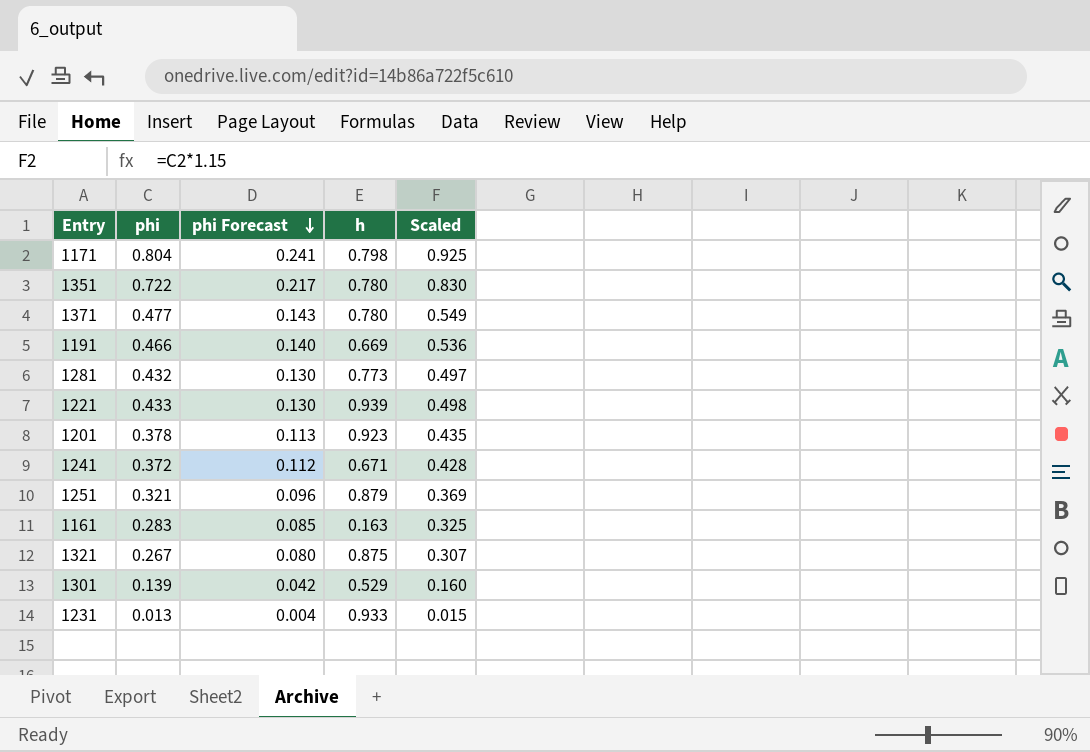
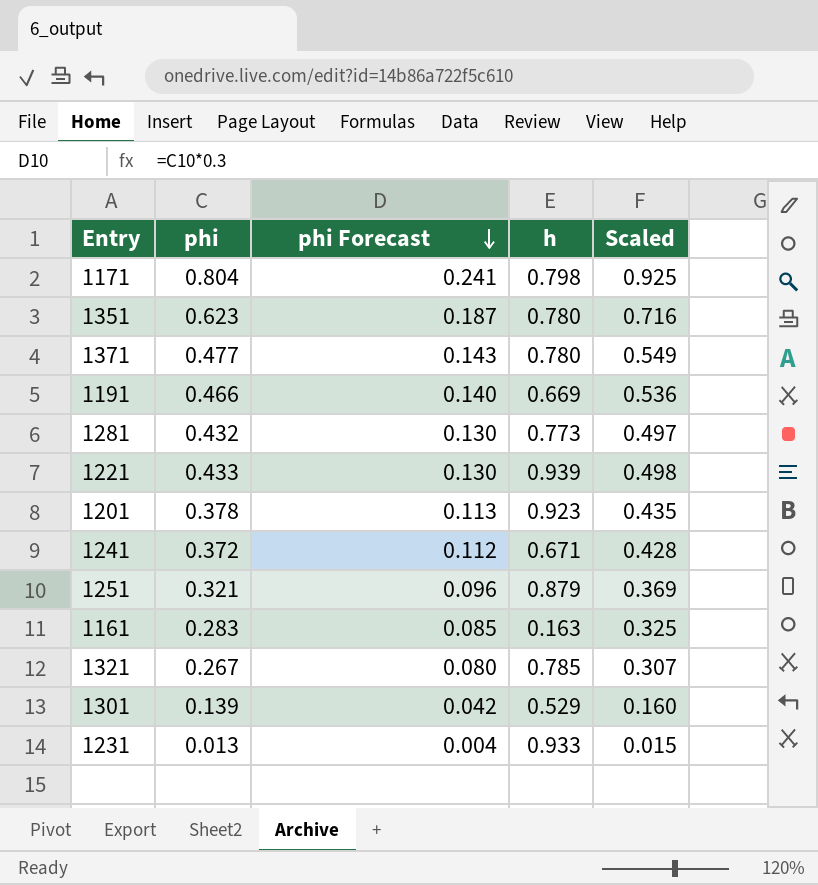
1351 | phi: 0.722 -> 0.623
1351 | phi Forecast: 0.217 -> 0.187
1351 | Scaled: 0.830 -> 0.716
1321 | h: 0.875 -> 0.785

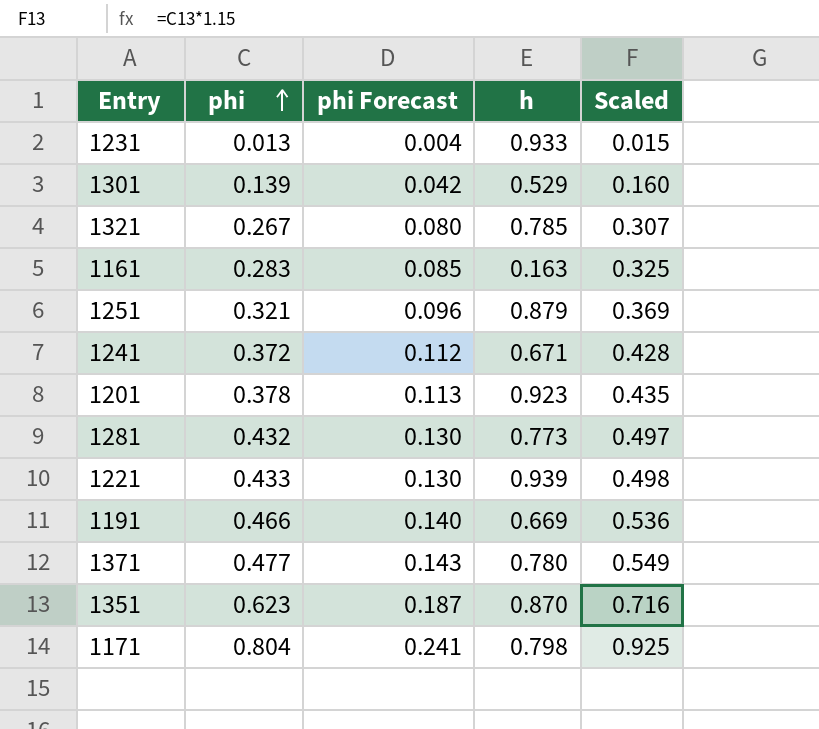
row order: phi Forecast descending -> phi ascending
1351 | h: 0.780 -> 0.870

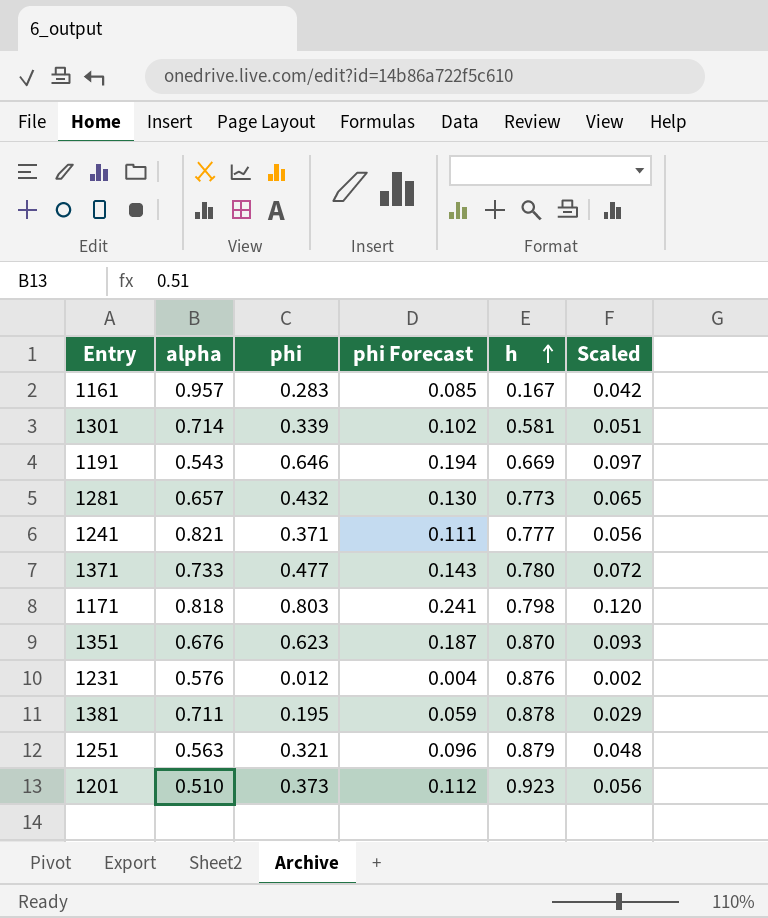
row order: phi ascending -> h ascending
column alpha | position: none -> 2
column Scaled | formula: [phi] * 1.15 -> [phi] * 0.15
row 1321: 0.267 | 0.080 | 0.785 | 0.307 -> none
row 1221: 0.433 | 0.130 | 0.939 | 0.498 -> none
1161 | h: 0.163 -> 0.167
1301 | phi: 0.139 -> 0.339
1301 | phi Forecast: 0.042 -> 0.102
1301 | h: 0.529 -> 0.581
1191 | phi: 0.466 -> 0.646
1191 | phi Forecast: 0.140 -> 0.194
1241 | phi: 0.372 -> 0.371
1241 | phi Forecast: 0.112 -> 0.111
1241 | h: 0.671 -> 0.777
1171 | phi: 0.804 -> 0.803
1231 | phi: 0.013 -> 0.012
1231 | h: 0.933 -> 0.876
row 1381: none -> 0.711 | 0.195 | 0.059 | 0.878 | 0.029
1201 | phi: 0.378 -> 0.373
1201 | phi Forecast: 0.113 -> 0.112

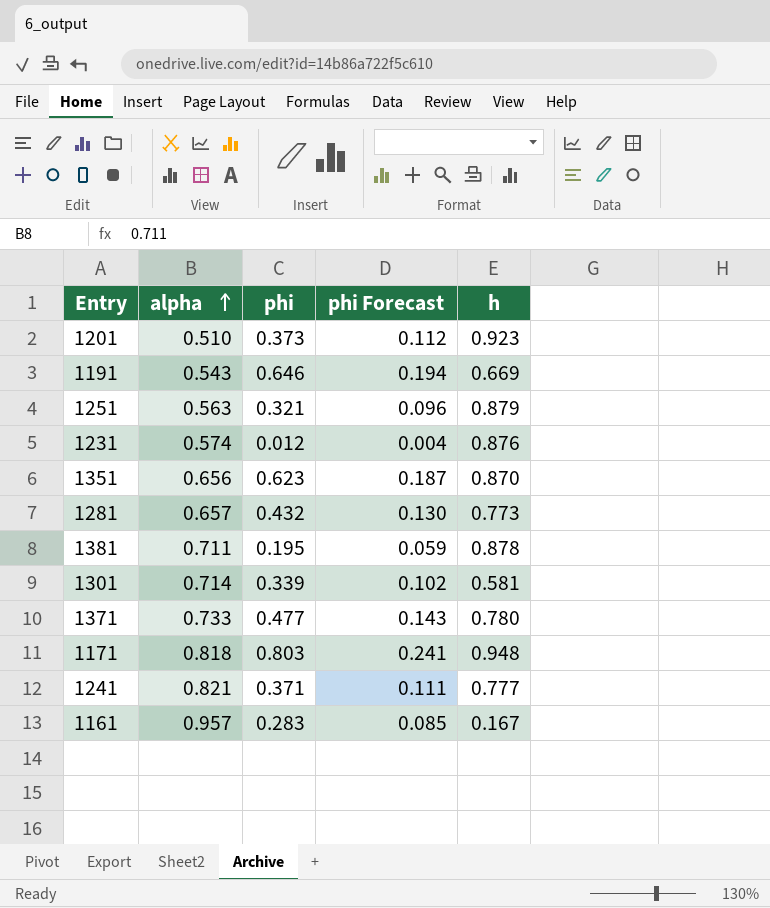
row order: h ascending -> alpha ascending
column Scaled | formula: [phi] * 0.15 -> none
1231 | alpha: 0.576 -> 0.574
1351 | alpha: 0.676 -> 0.656
1171 | h: 0.798 -> 0.948

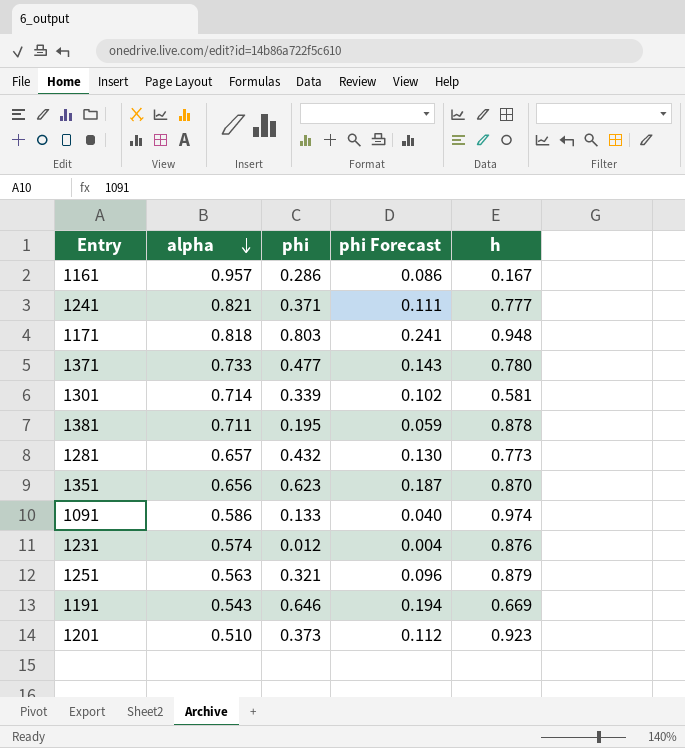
row order: alpha ascending -> alpha descending
1161 | phi: 0.283 -> 0.286
1161 | phi Forecast: 0.085 -> 0.086
row 1091: none -> 0.586 | 0.133 | 0.040 | 0.974

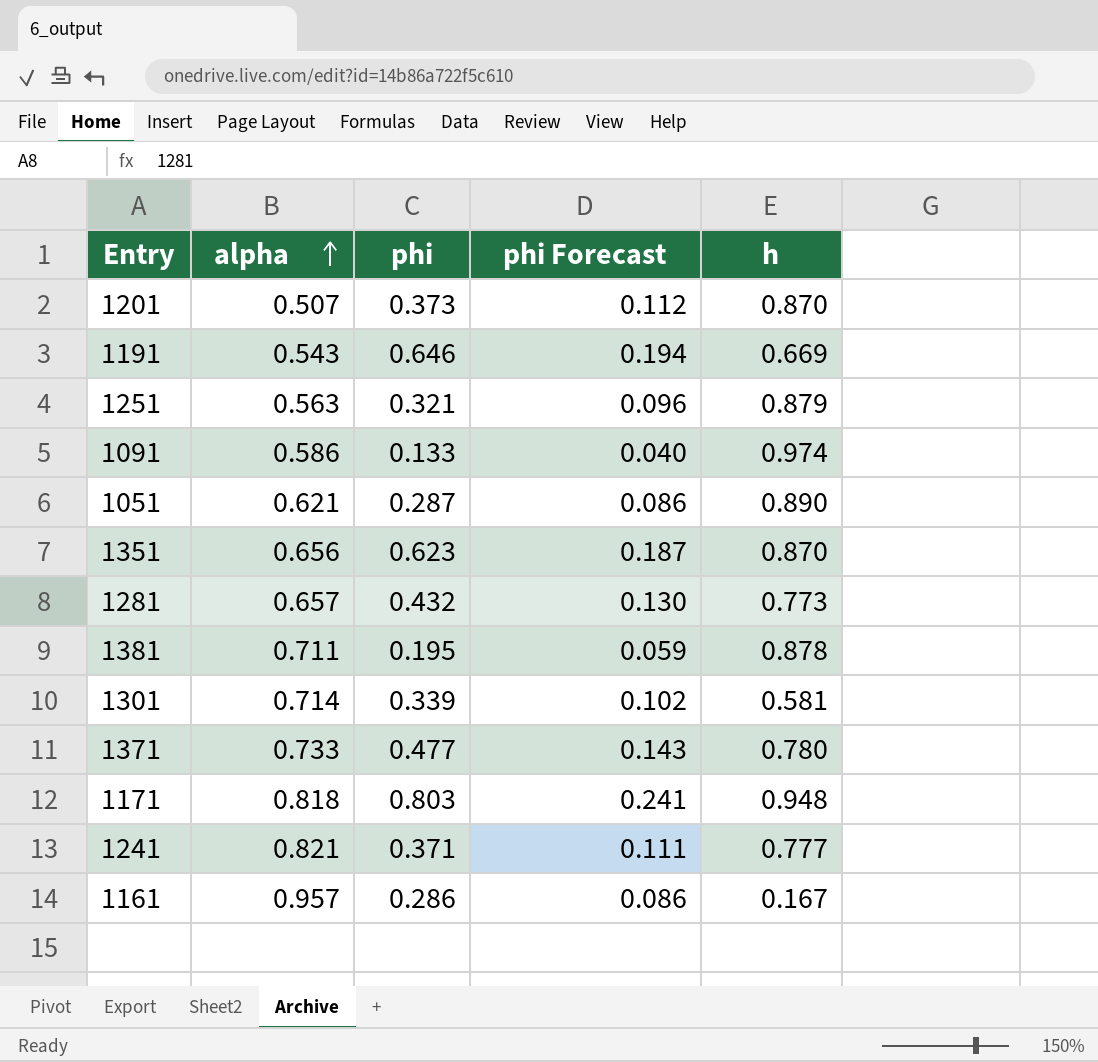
row order: alpha descending -> alpha ascending
row 1231: 0.574 | 0.012 | 0.004 | 0.876 -> none
1201 | alpha: 0.510 -> 0.507
1201 | h: 0.923 -> 0.870
row 1051: none -> 0.621 | 0.287 | 0.086 | 0.890

